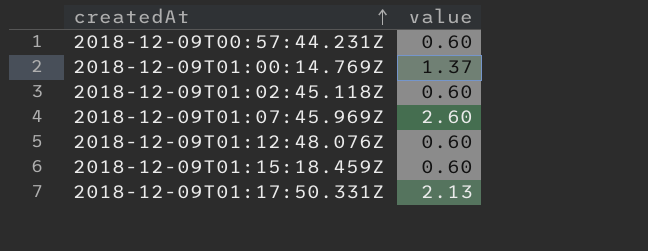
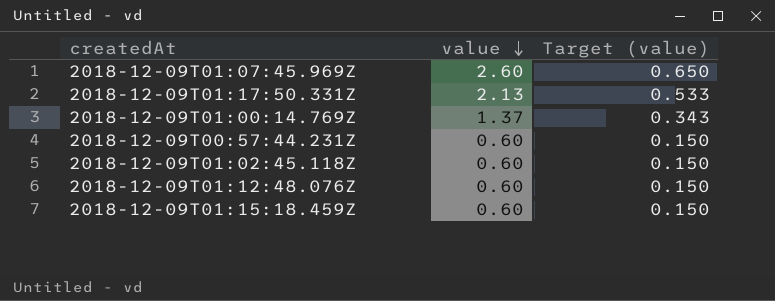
row order: createdAt ascending -> value descending
column Target (value) | formula: none -> [value] * 0.25

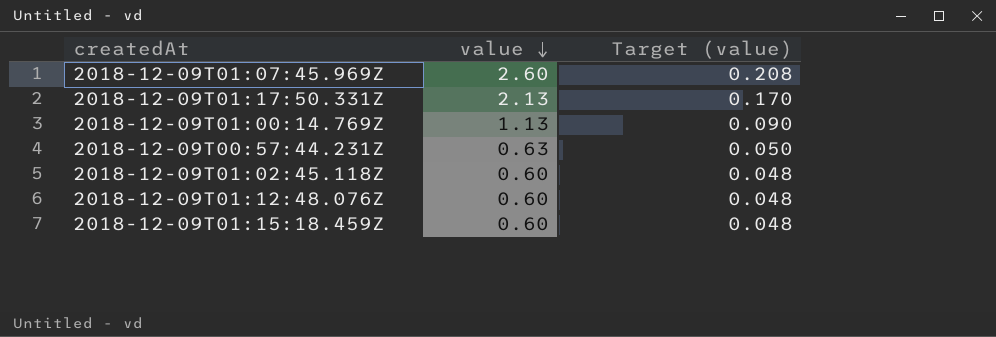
column Target (value) | formula: [value] * 0.25 -> [value] * 0.08
2018-12-09T01:00:14.769Z | value: 1.37 -> 1.13
2018-12-09T00:57:44.231Z | value: 0.60 -> 0.63

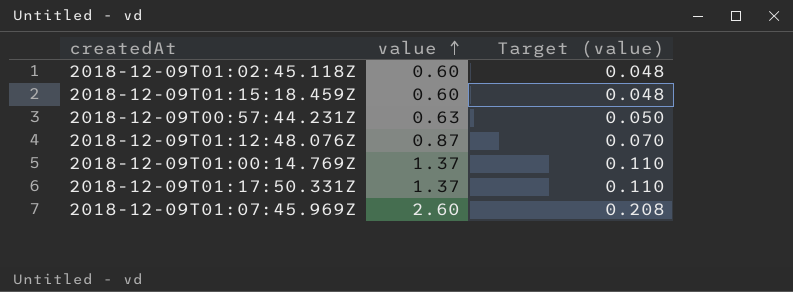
row order: value descending -> value ascending
2018-12-09T01:12:48.076Z | value: 0.60 -> 0.87
2018-12-09T01:12:48.076Z | Target (value): 0.048 -> 0.070
2018-12-09T01:00:14.769Z | value: 1.13 -> 1.37
2018-12-09T01:00:14.769Z | Target (value): 0.090 -> 0.110
2018-12-09T01:17:50.331Z | value: 2.13 -> 1.37
2018-12-09T01:17:50.331Z | Target (value): 0.170 -> 0.110

